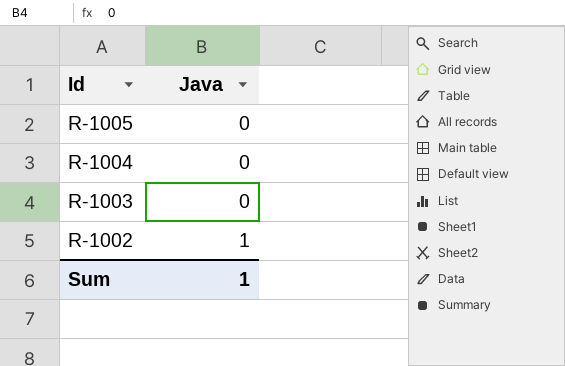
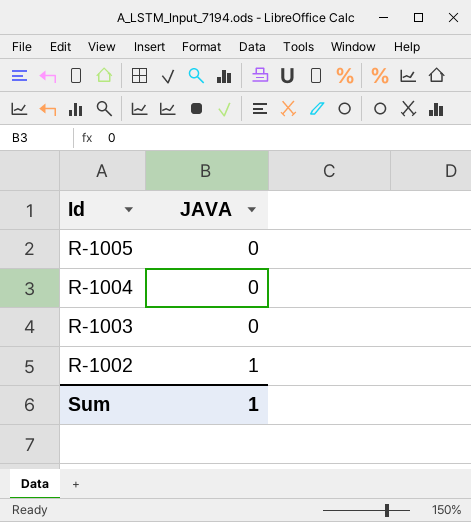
column name: Java -> JAVA

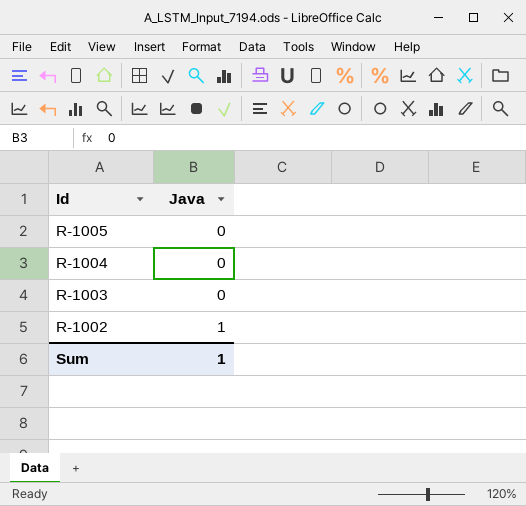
column name: JAVA -> Java

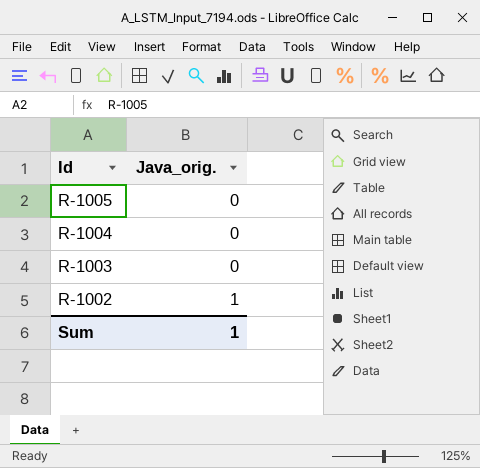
column name: Java -> Java_orig.

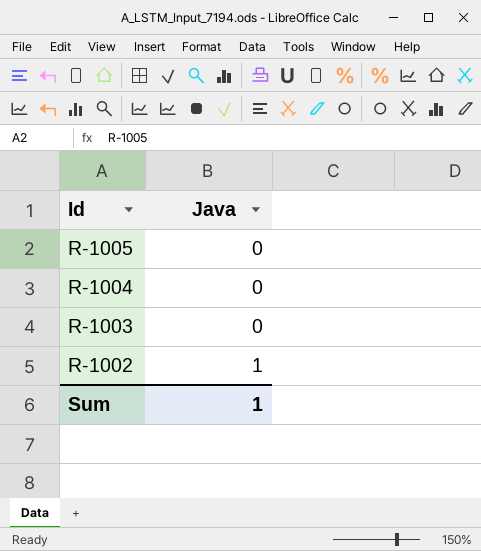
column name: Java_orig. -> Java

